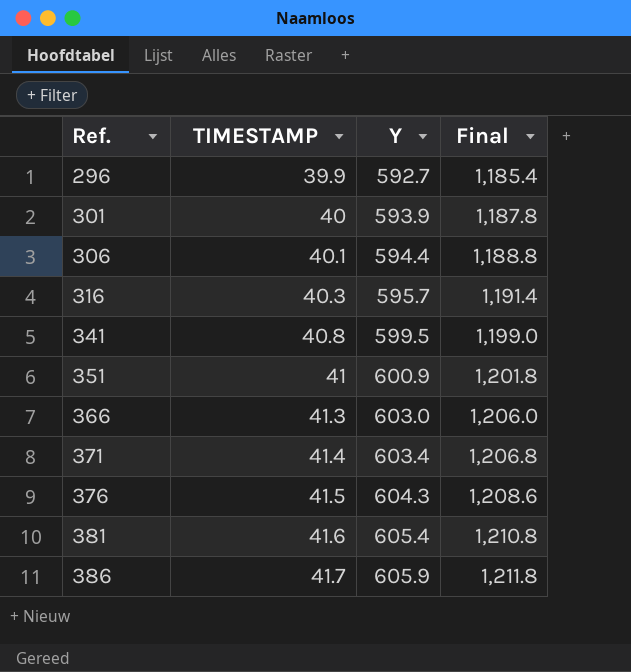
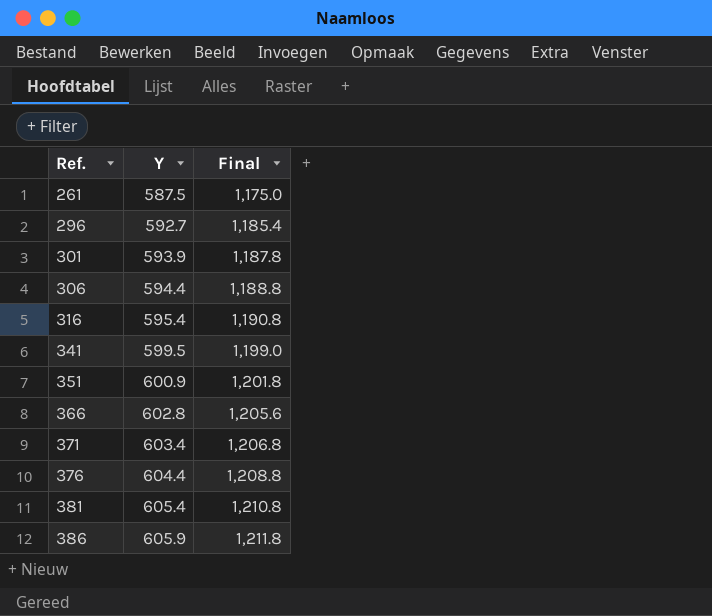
column TIMESTAMP | position: 2 -> none
row 261: none -> 587.5 | 1,175.0
316 | Y: 595.7 -> 595.4
316 | Final: 1,191.4 -> 1,190.8
366 | Y: 603.0 -> 602.8
366 | Final: 1,206.0 -> 1,205.6
376 | Y: 604.3 -> 604.4
376 | Final: 1,208.6 -> 1,208.8

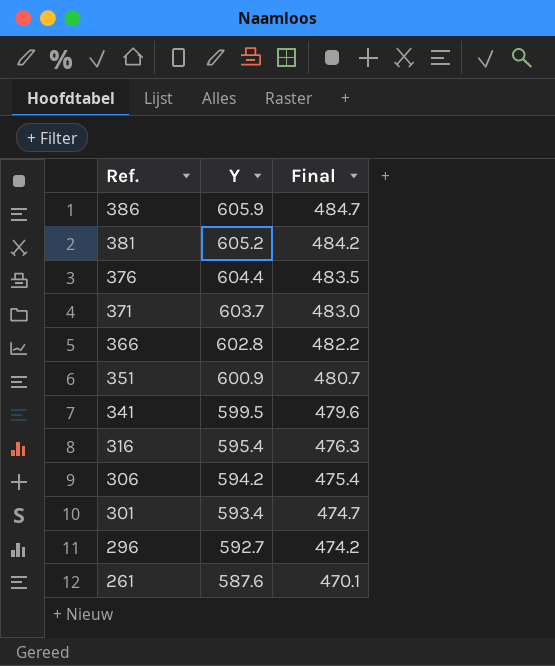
row order: Ref. ascending -> Ref. descending
column Final | formula: [Y] * 2 -> [Y] * 0.8
381 | Y: 605.4 -> 605.2
371 | Y: 603.4 -> 603.7
306 | Y: 594.4 -> 594.2
301 | Y: 593.9 -> 593.4
261 | Y: 587.5 -> 587.6

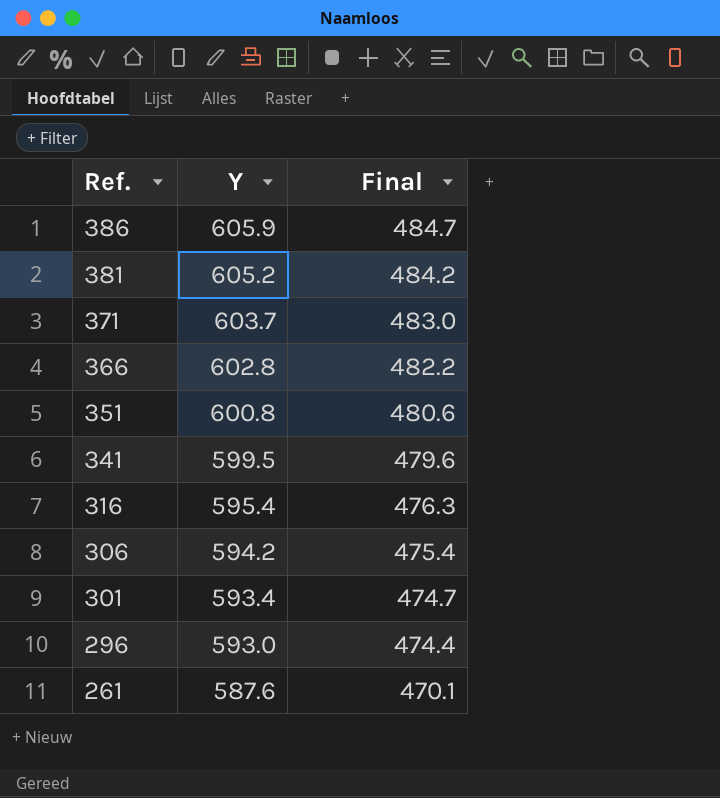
row 376: 604.4 | 483.5 -> none
351 | Y: 600.9 -> 600.8
351 | Final: 480.7 -> 480.6
296 | Y: 592.7 -> 593.0
296 | Final: 474.2 -> 474.4

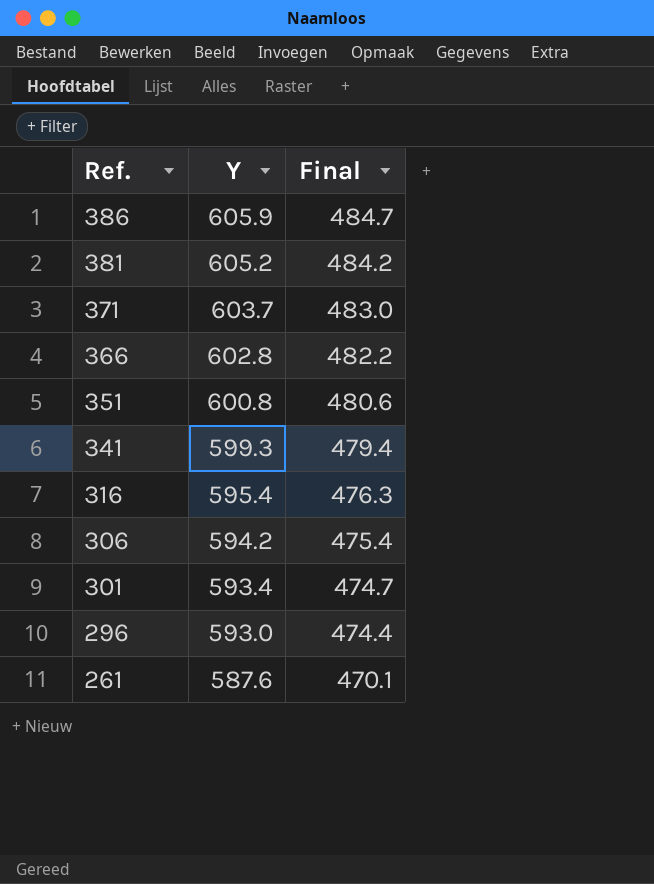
341 | Y: 599.5 -> 599.3
341 | Final: 479.6 -> 479.4

